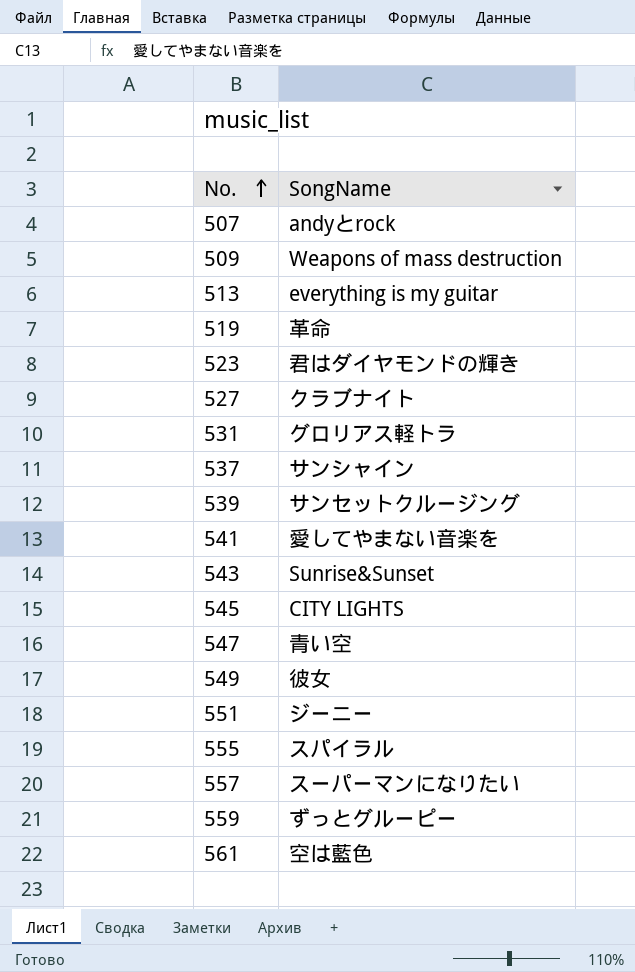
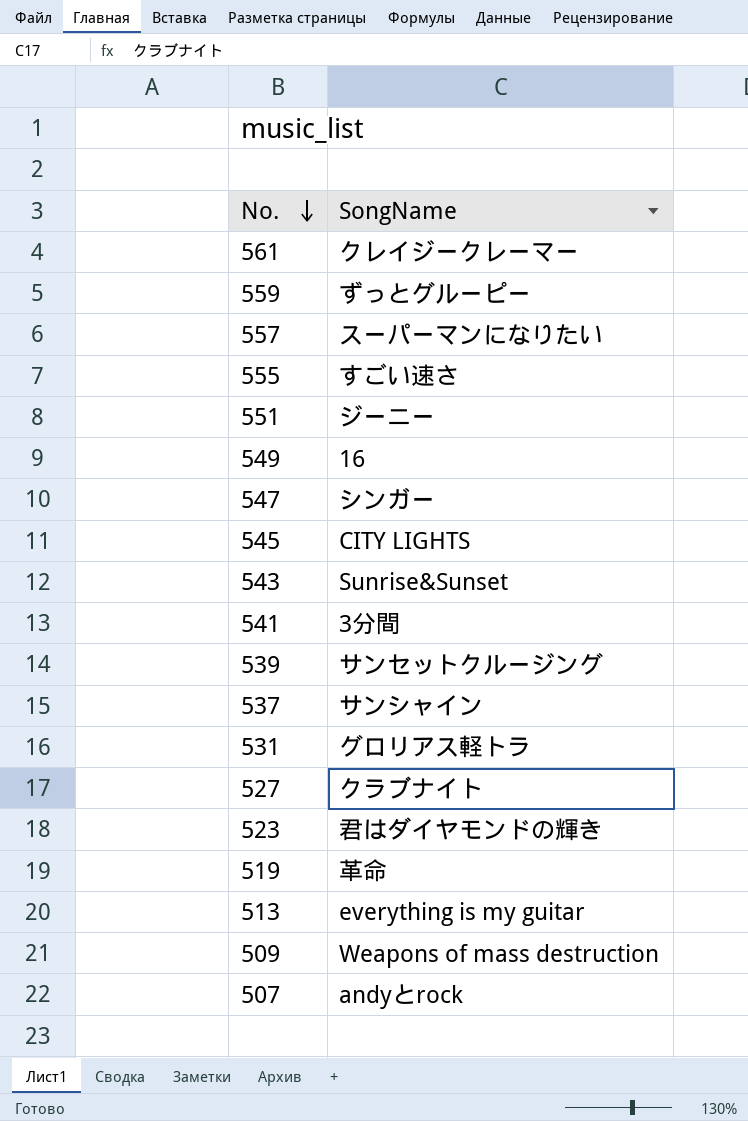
row order: No. ascending -> No. descending
561 | SongName: 空は藍色 -> クレイジークレーマー
555 | SongName: スパイラル -> すごい速さ
549 | SongName: 彼女 -> 16
547 | SongName: 青い空 -> シンガー
541 | SongName: 愛してやまない音楽を -> 3分間

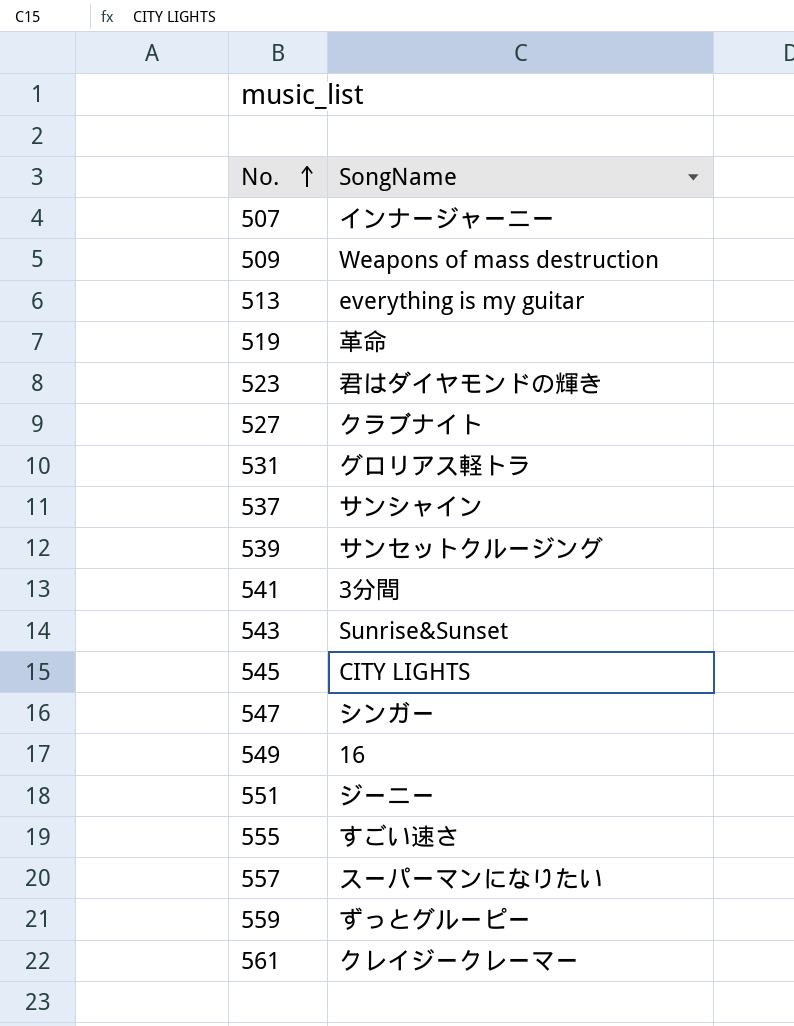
row order: No. descending -> No. ascending
507 | SongName: andyとrock -> インナージャーニー

